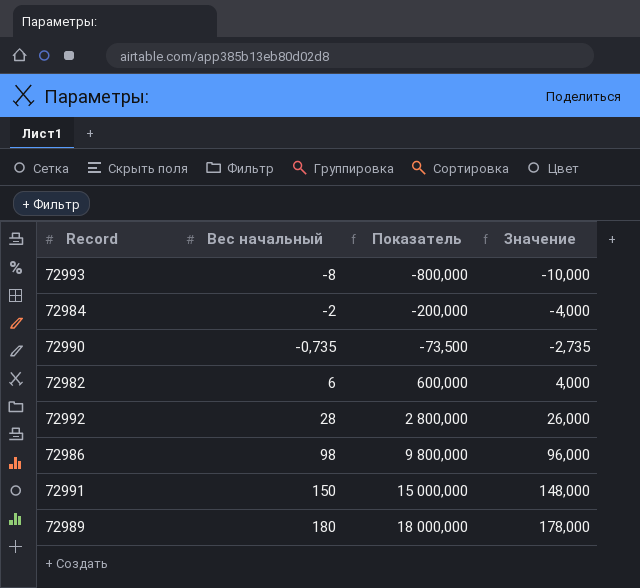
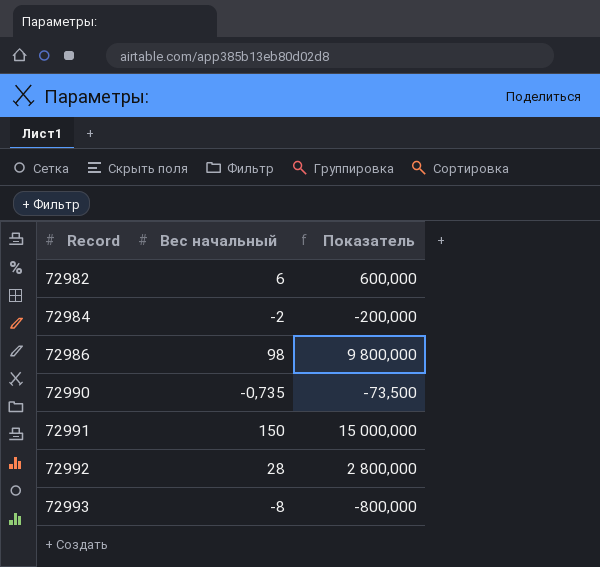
row order: Вес начальный ascending -> Record ascending
column Значение | formula: [Вес начальный] - 2 -> none
row 72989: 180 | 18 000,000 | 178,000 -> none

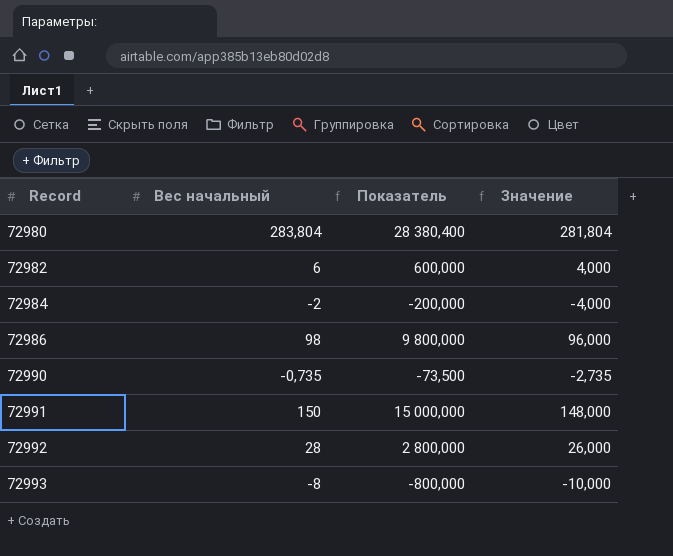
column Значение | formula: none -> [Вес начальный] - 2
row 72980: none -> 283,804 | 28 380,400 | 281,804

